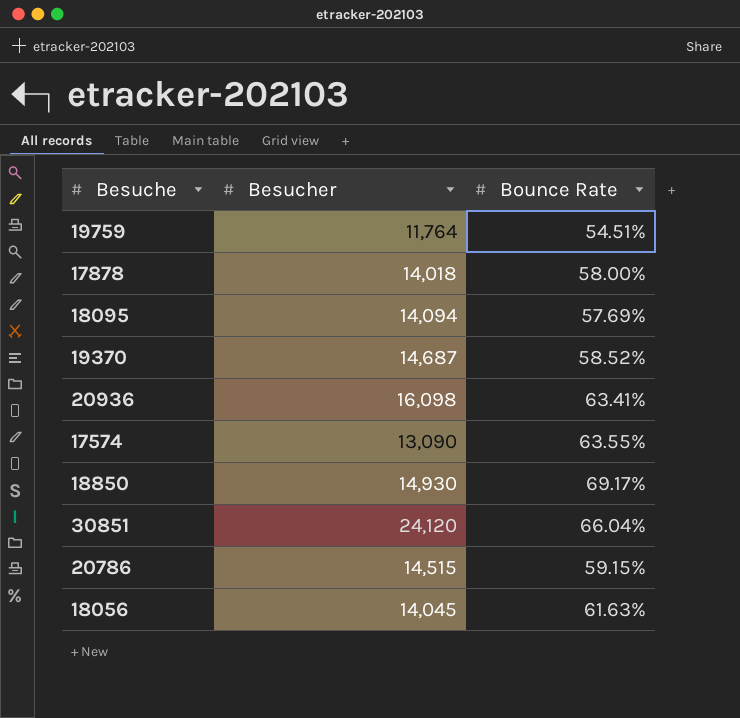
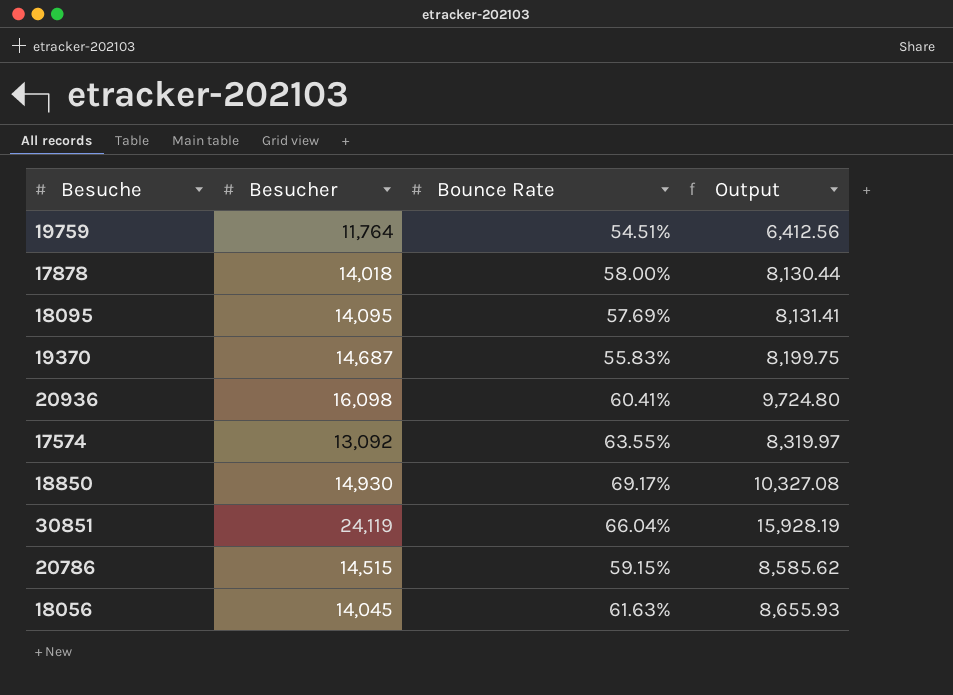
column Output | formula: none -> [Besucher] * [Bounce Rate]
18095 | Besucher: 14,094 -> 14,095
19370 | Bounce Rate: 58.52% -> 55.83%
20936 | Bounce Rate: 63.41% -> 60.41%
17574 | Besucher: 13,090 -> 13,092
30851 | Besucher: 24,120 -> 24,119

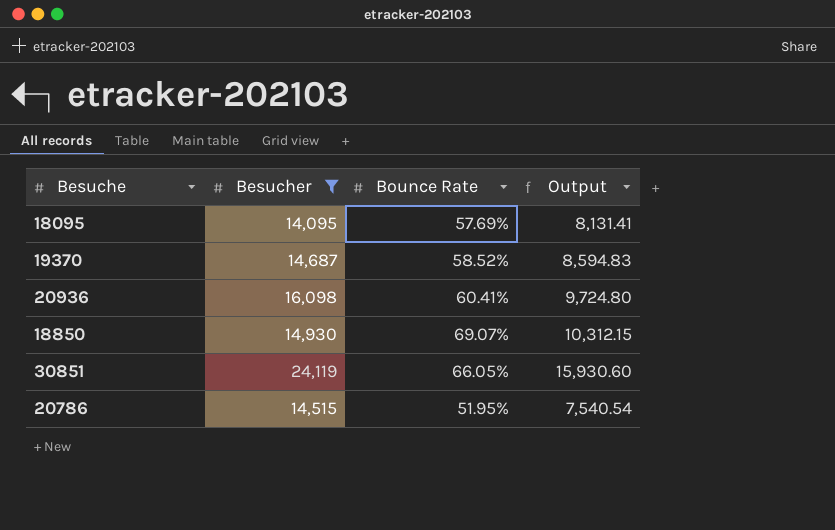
filter: none -> Besucher >= 14,095
19370 | Bounce Rate: 55.83% -> 58.52%
19370 | Output: 8,199.75 -> 8,594.83
18850 | Bounce Rate: 69.17% -> 69.07%
18850 | Output: 10,327.08 -> 10,312.15
30851 | Bounce Rate: 66.04% -> 66.05%
30851 | Output: 15,928.19 -> 15,930.60
20786 | Bounce Rate: 59.15% -> 51.95%
20786 | Output: 8,585.62 -> 7,540.54

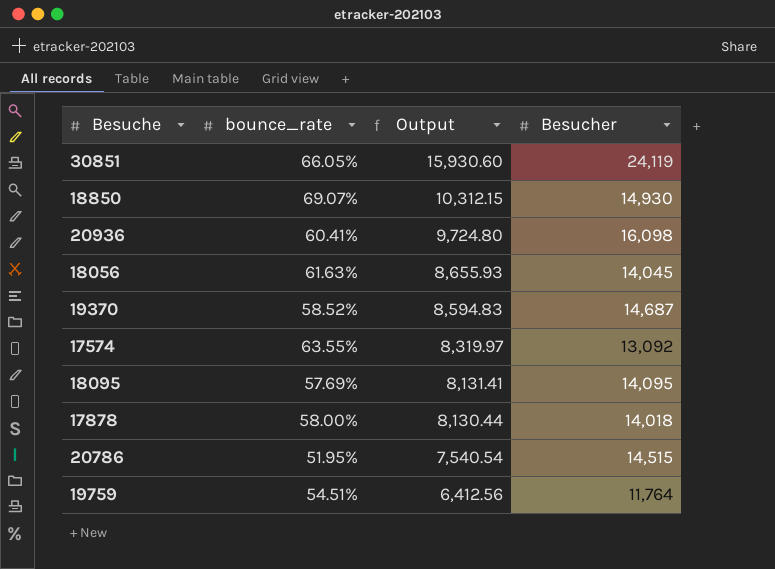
filter: Besucher >= 14,095 -> none
row order: none -> Output descending
column name: Bounce Rate -> bounce_rate
column Besucher | position: 2 -> 4

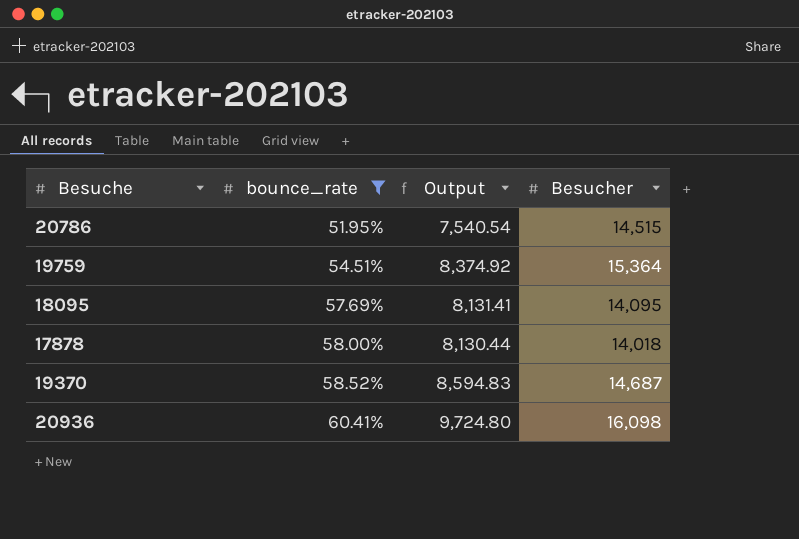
filter: none -> bounce_rate <= 60.41%
row order: Output descending -> bounce_rate ascending
19759 | Output: 6,412.56 -> 8,374.92
19759 | Besucher: 11,764 -> 15,364

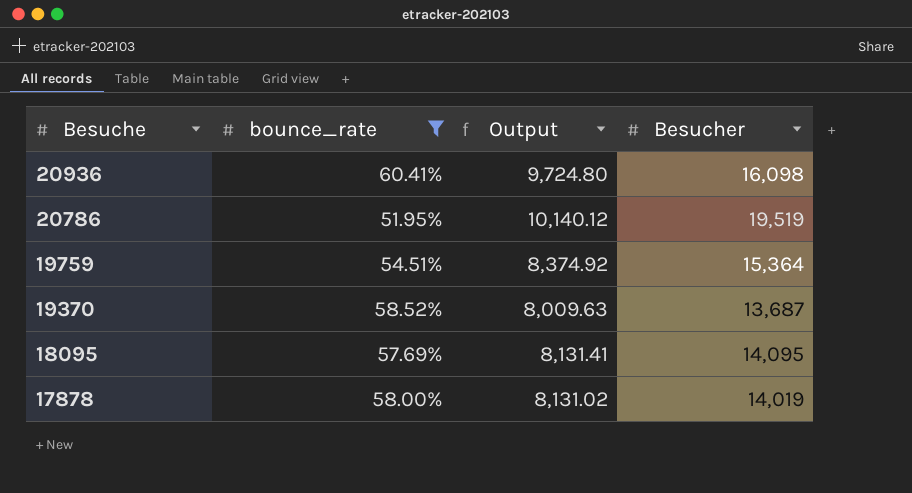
row order: bounce_rate ascending -> Besuche descending
20786 | Output: 7,540.54 -> 10,140.12
20786 | Besucher: 14,515 -> 19,519
19370 | Output: 8,594.83 -> 8,009.63
19370 | Besucher: 14,687 -> 13,687
17878 | Output: 8,130.44 -> 8,131.02
17878 | Besucher: 14,018 -> 14,019

